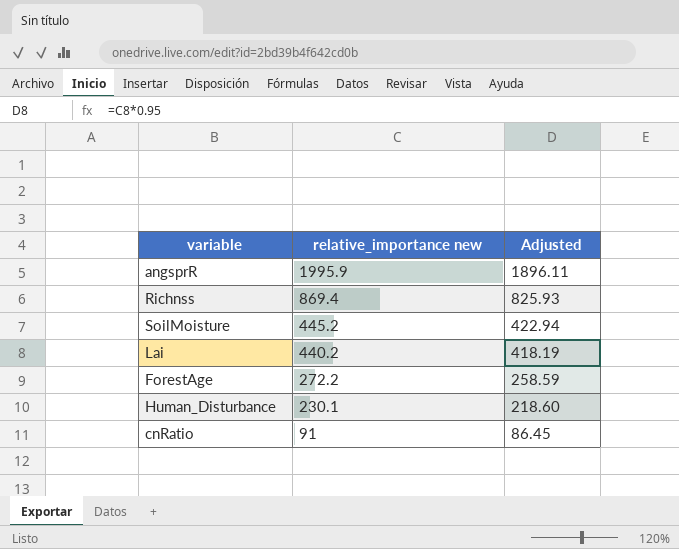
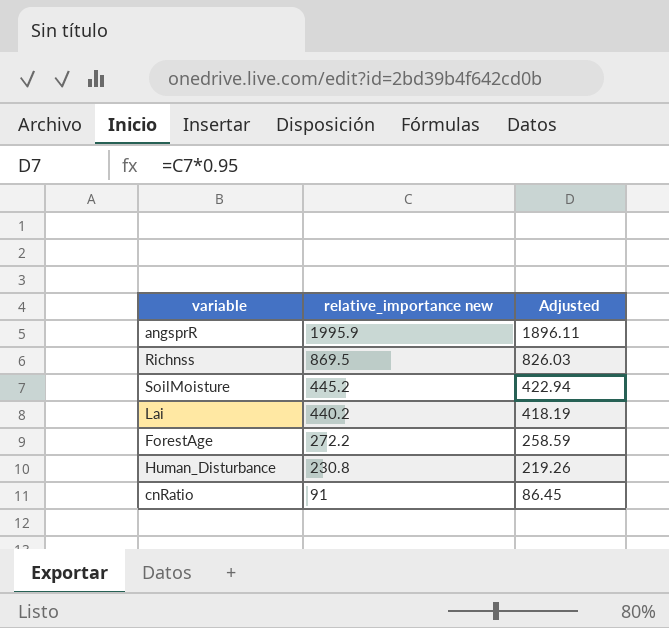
Richnss | relative_importance new: 869.4 -> 869.5
Richnss | Adjusted: 825.93 -> 826.03
Human_Disturbance | relative_importance new: 230.1 -> 230.8
Human_Disturbance | Adjusted: 218.60 -> 219.26

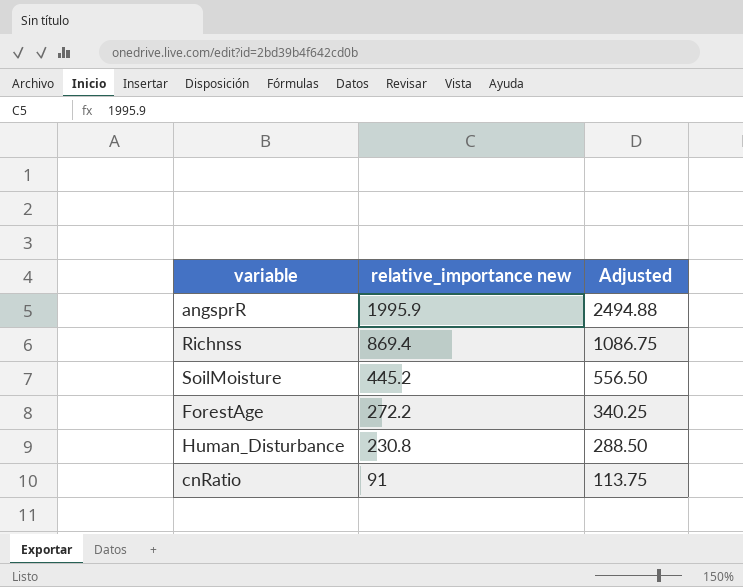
column Adjusted | formula: [relative_importance new] * 0.95 -> [relative_importance new] * 1.25
row Lai: 440.2 | 418.19 -> none
Richnss | relative_importance new: 869.5 -> 869.4

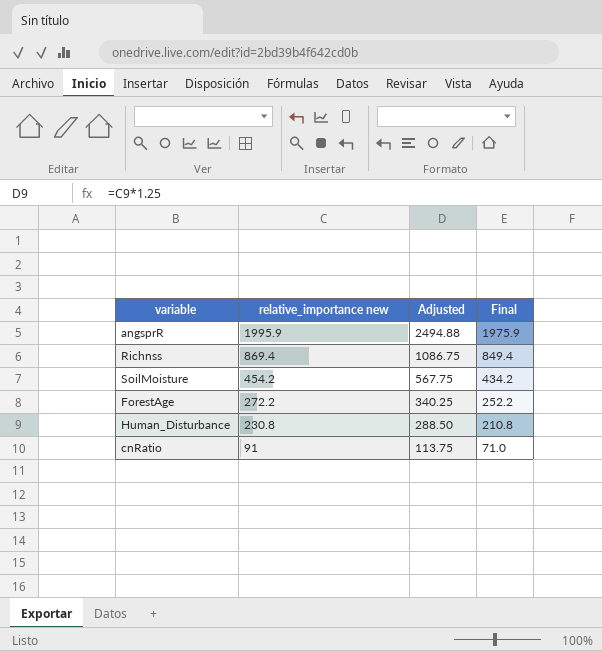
column Final | formula: none -> [relative_importance new] - 20
SoilMoisture | relative_importance new: 445.2 -> 454.2
SoilMoisture | Adjusted: 556.50 -> 567.75

